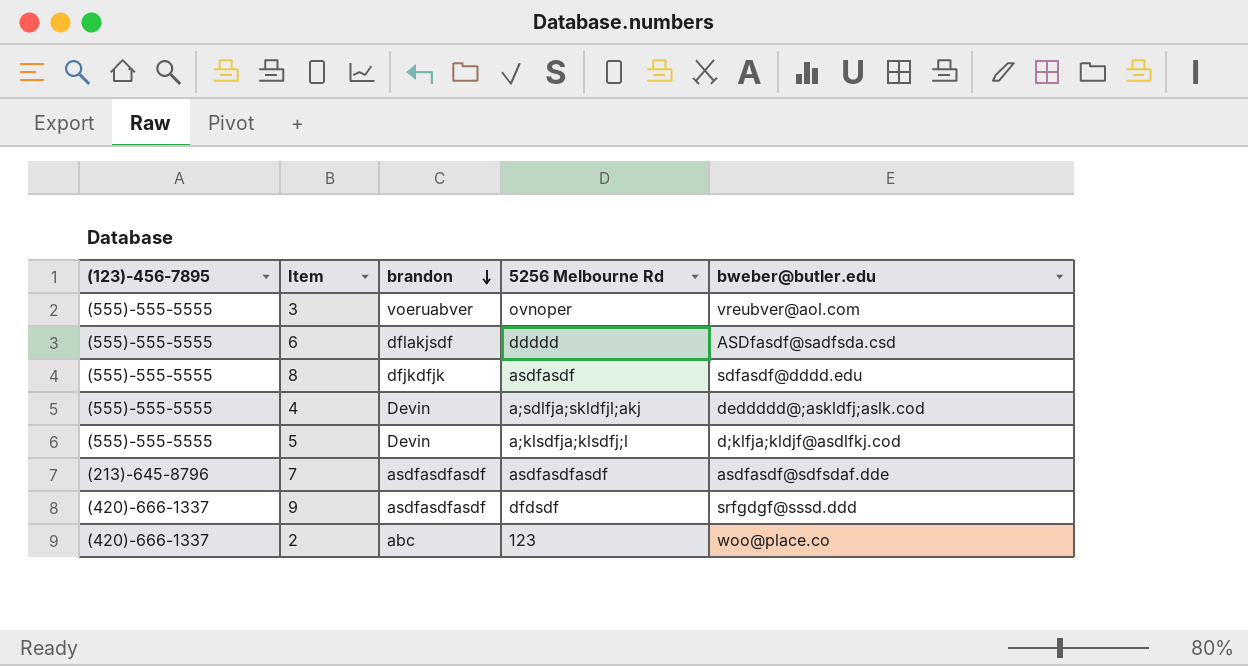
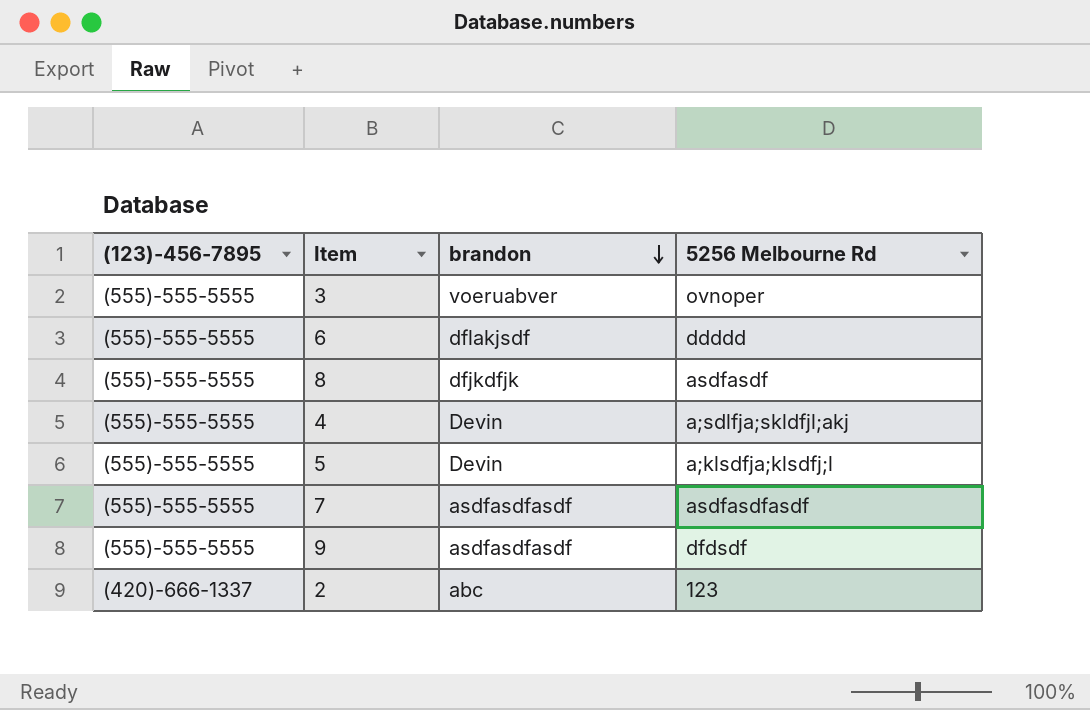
column bweber@butler.edu | position: 5 -> none
7 | (123)-456-7895: (213)-645-8796 -> (555)-555-5555
9 | (123)-456-7895: (420)-666-1337 -> (555)-555-5555

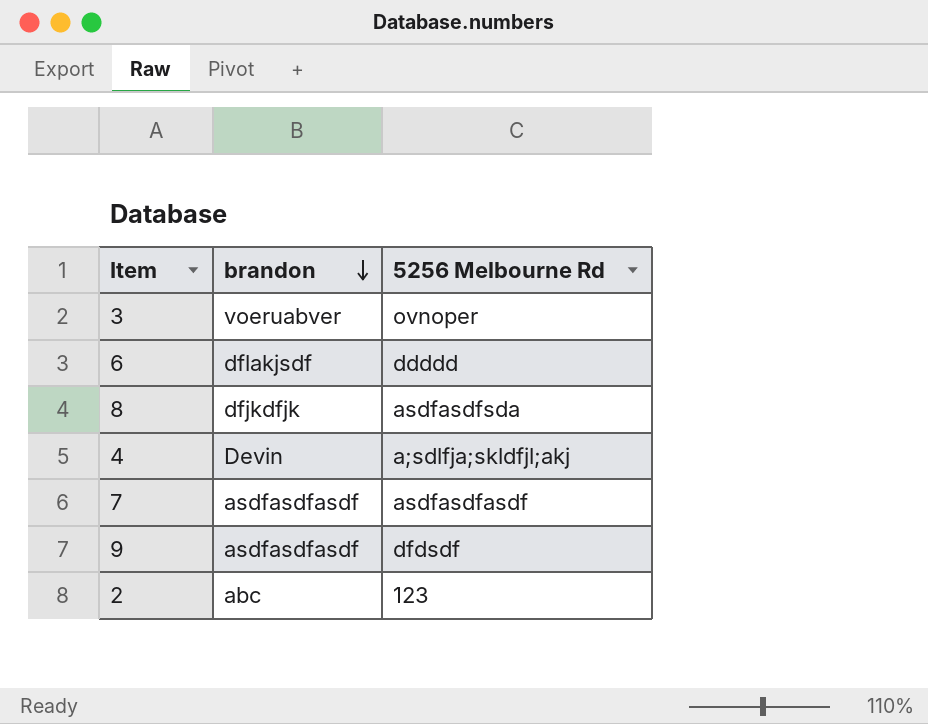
column (123)-456-7895 | position: 1 -> none
row 5: (555)-555-5555 | Devin | a;klsdfja;klsdfj;l -> none
8 | 5256 Melbourne Rd: asdfasdf -> asdfasdfsda

